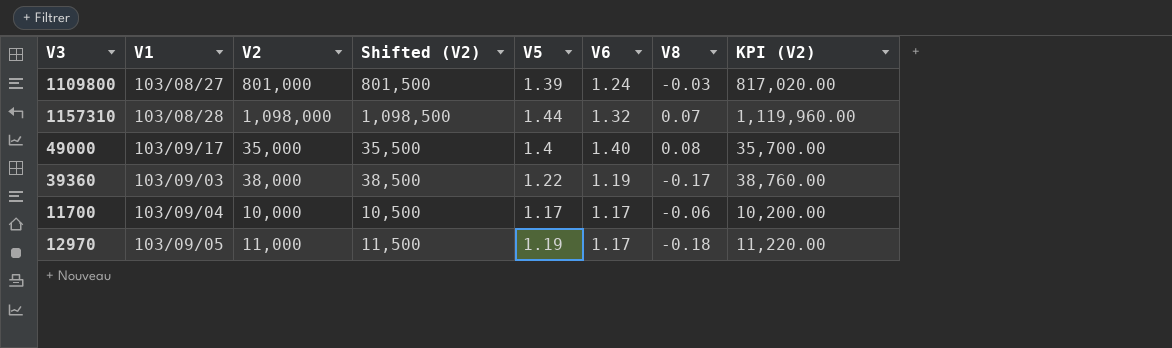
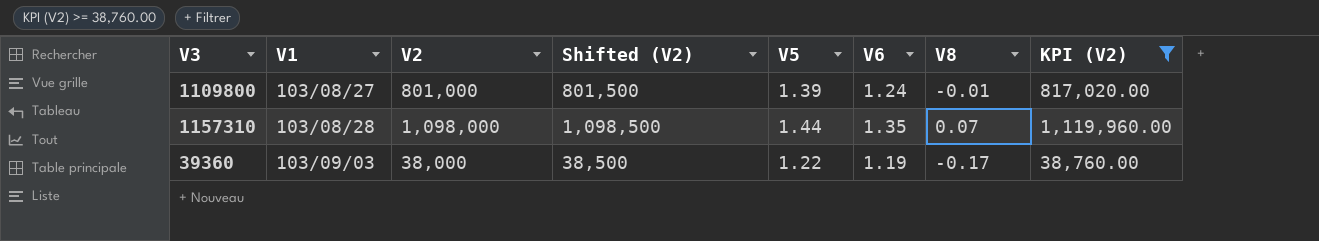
filter: none -> KPI (V2) >= 38,760.00
1109800 | V8: -0.03 -> -0.01
1157310 | V6: 1.32 -> 1.35

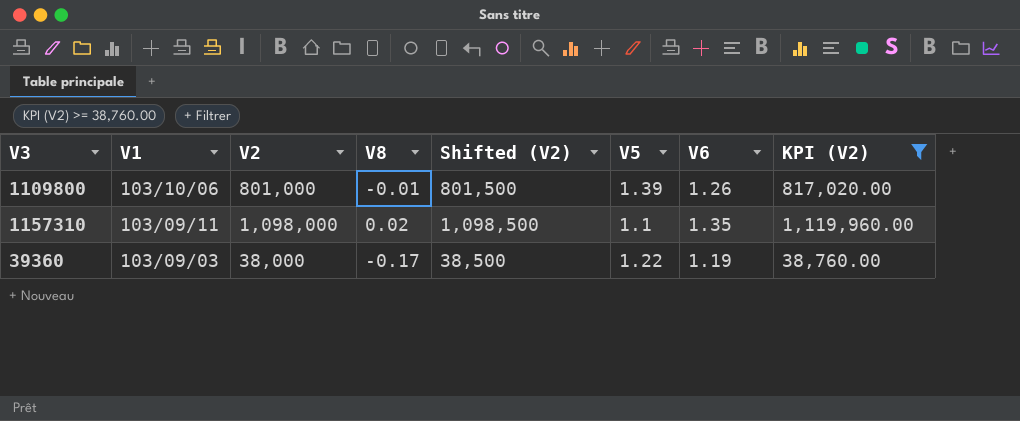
column V8 | position: 7 -> 4
1109800 | V1: 103/08/27 -> 103/10/06
1109800 | V6: 1.24 -> 1.26
1157310 | V1: 103/08/28 -> 103/09/11
1157310 | V8: 0.07 -> 0.02
1157310 | V5: 1.44 -> 1.1

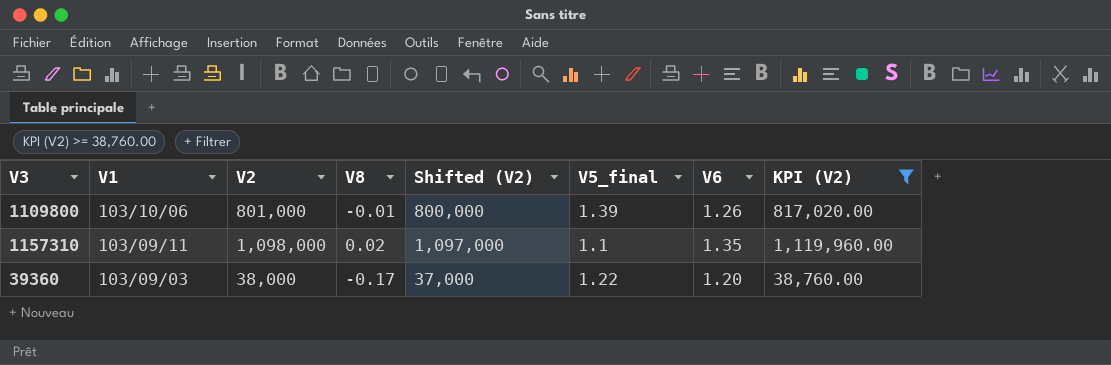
column Shifted (V2) | formula: [V2] + 500 -> [V2] - 1000
column name: V5 -> V5_final
39360 | V6: 1.19 -> 1.20

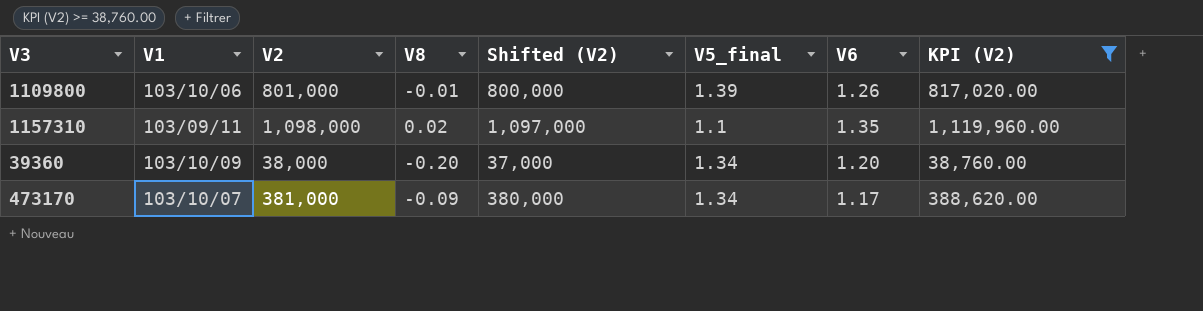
39360 | V1: 103/09/03 -> 103/10/09
39360 | V8: -0.17 -> -0.20
39360 | V5_final: 1.22 -> 1.34
row 473170: none -> 103/10/07 | 381,000 | -0.09 | 380,000 | 1.34 | 1.17 | 388,620.00

